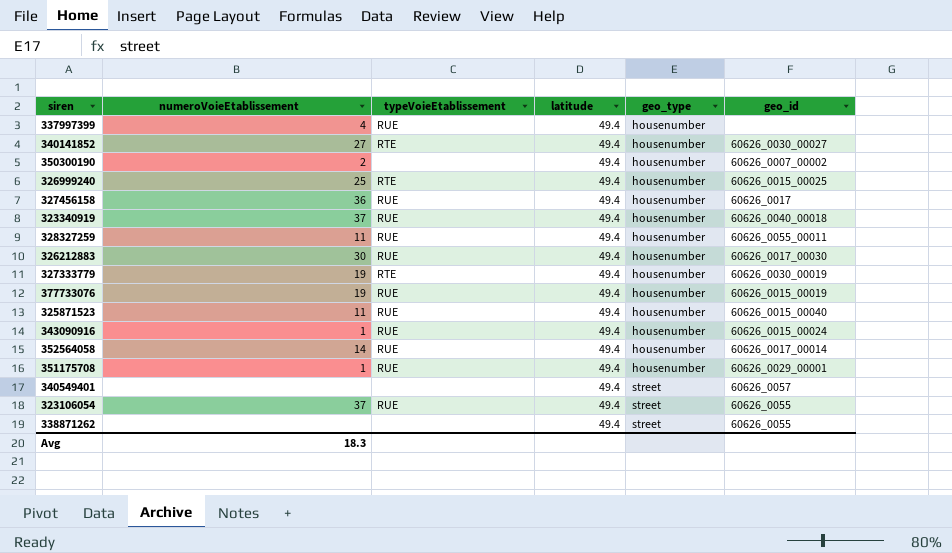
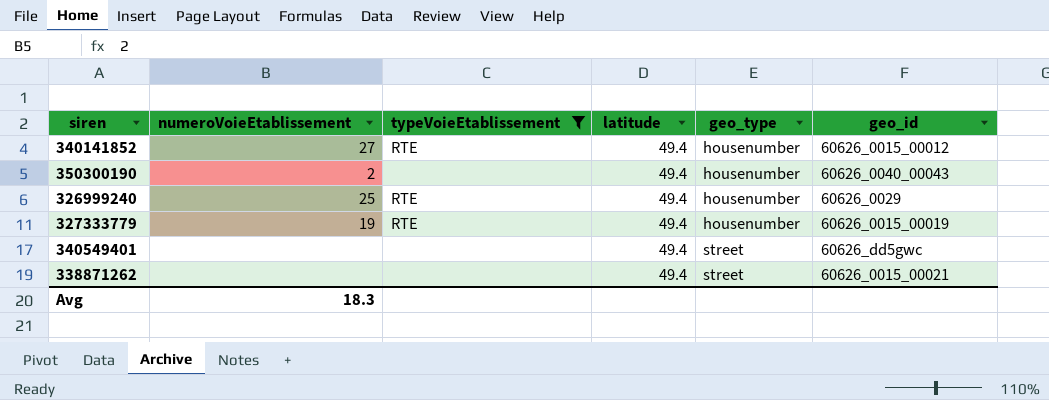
filter: none -> typeVoieEtablissement != RUE
340141852 | geo_id: 60626_0030_00027 -> 60626_0015_00012
350300190 | geo_id: 60626_0007_00002 -> 60626_0040_00043
326999240 | geo_id: 60626_0015_00025 -> 60626_0029
327333779 | geo_id: 60626_0030_00019 -> 60626_0015_00019
340549401 | geo_id: 60626_0057 -> 60626_dd5gwc
338871262 | geo_id: 60626_0055 -> 60626_0015_00021

